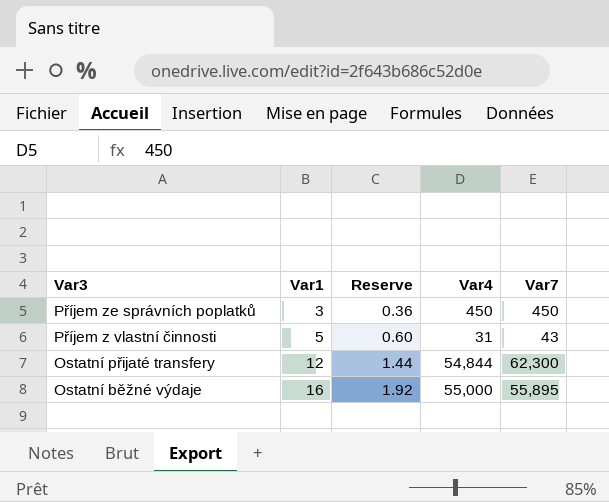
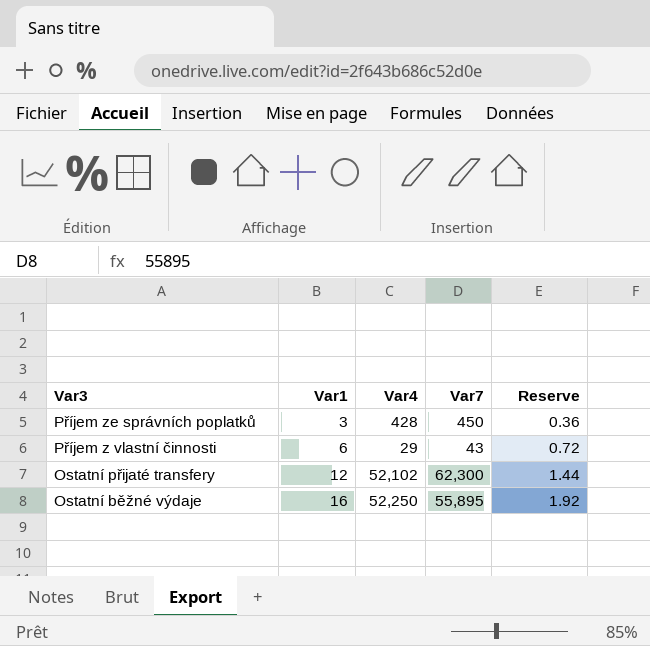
column Reserve | position: 3 -> 5
Příjem ze správních poplatků | Var4: 450 -> 428
Příjem z vlastní činnosti | Var1: 5 -> 6
Příjem z vlastní činnosti | Var4: 31 -> 29
Příjem z vlastní činnosti | Reserve: 0.60 -> 0.72
Ostatní přijaté transfery | Var4: 54,844 -> 52,102
Ostatní běžné výdaje | Var4: 55,000 -> 52,250

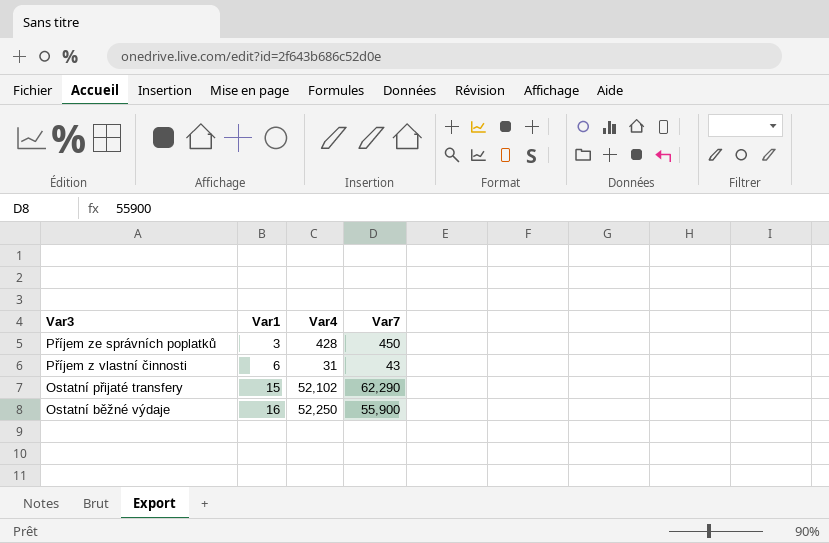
column Reserve | formula: [Var1] * 0.12 -> none
Příjem z vlastní činnosti | Var4: 29 -> 31
Ostatní přijaté transfery | Var1: 12 -> 15
Ostatní přijaté transfery | Var7: 62,300 -> 62,290
Ostatní běžné výdaje | Var7: 55,895 -> 55,900

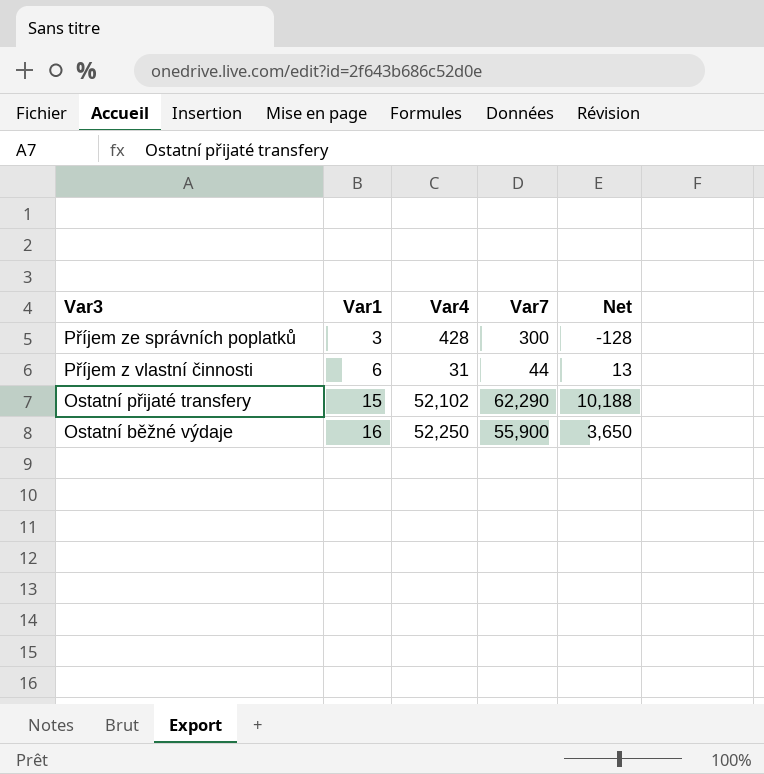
column Net | formula: none -> [Var7] - [Var4]
Příjem ze správních poplatků | Var7: 450 -> 300
Příjem z vlastní činnosti | Var7: 43 -> 44

